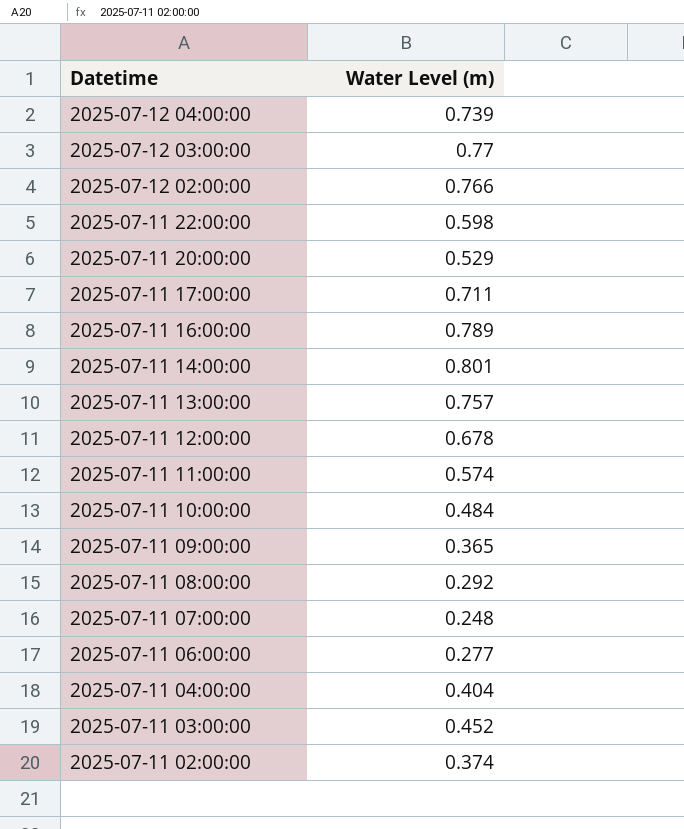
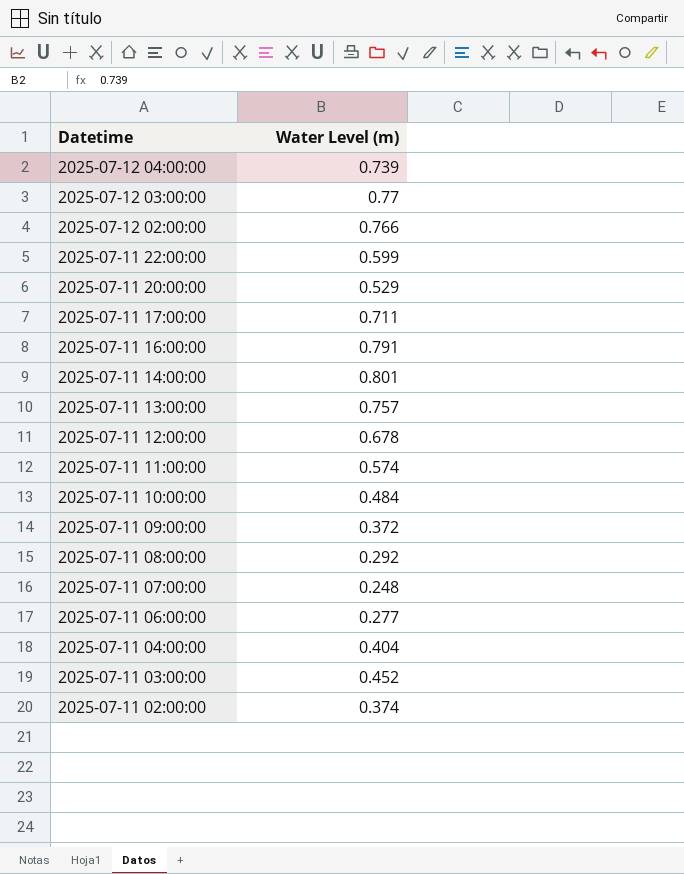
2025-07-11 22:00:00 | Water Level (m): 0.598 -> 0.599
2025-07-11 16:00:00 | Water Level (m): 0.789 -> 0.791
2025-07-11 09:00:00 | Water Level (m): 0.365 -> 0.372

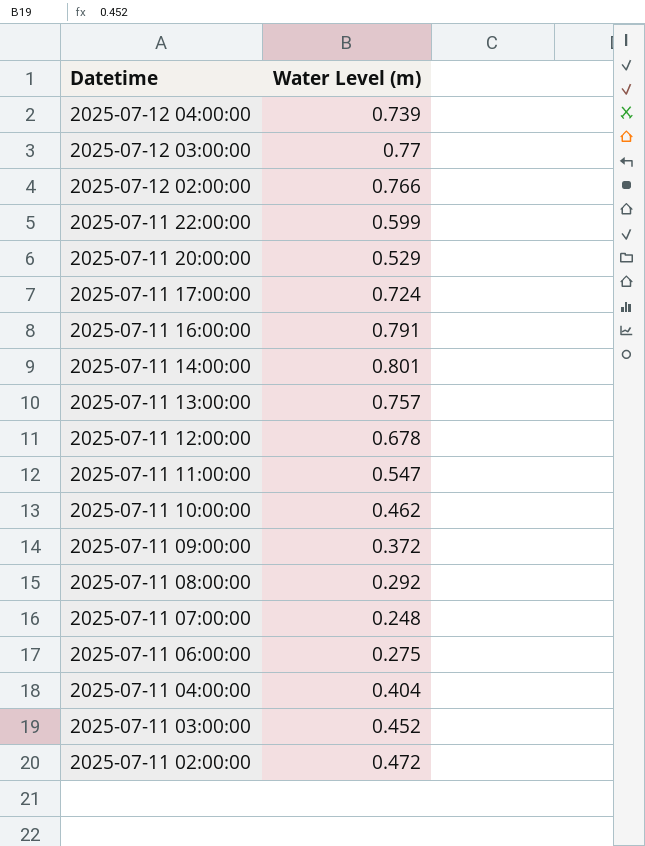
2025-07-11 17:00:00 | Water Level (m): 0.711 -> 0.724
2025-07-11 11:00:00 | Water Level (m): 0.574 -> 0.547
2025-07-11 10:00:00 | Water Level (m): 0.484 -> 0.462
2025-07-11 06:00:00 | Water Level (m): 0.277 -> 0.275
2025-07-11 02:00:00 | Water Level (m): 0.374 -> 0.472

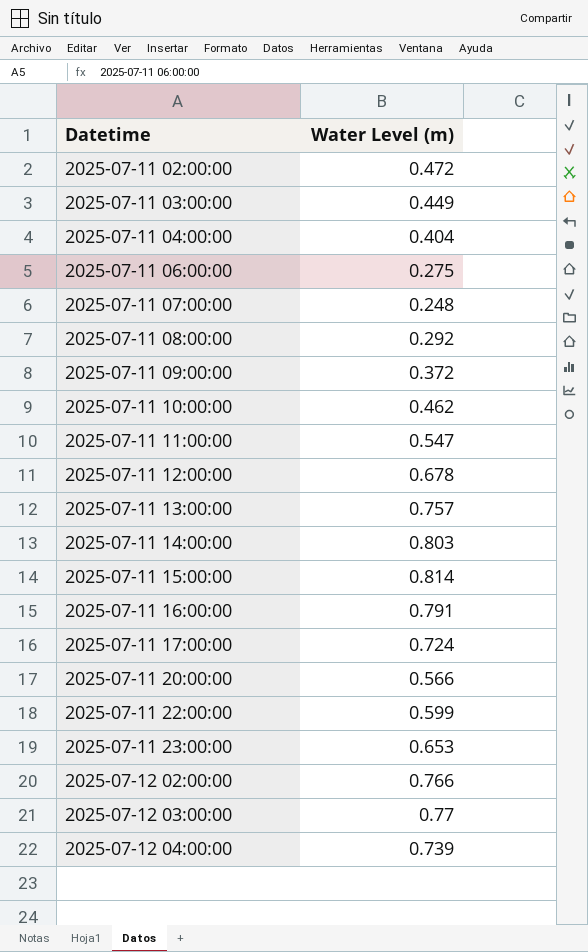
row order: Datetime descending -> Datetime ascending
2025-07-11 03:00:00 | Water Level (m): 0.452 -> 0.449
2025-07-11 14:00:00 | Water Level (m): 0.801 -> 0.803
row 2025-07-11 15:00:00: none -> 0.814
2025-07-11 20:00:00 | Water Level (m): 0.529 -> 0.566
row 2025-07-11 23:00:00: none -> 0.653

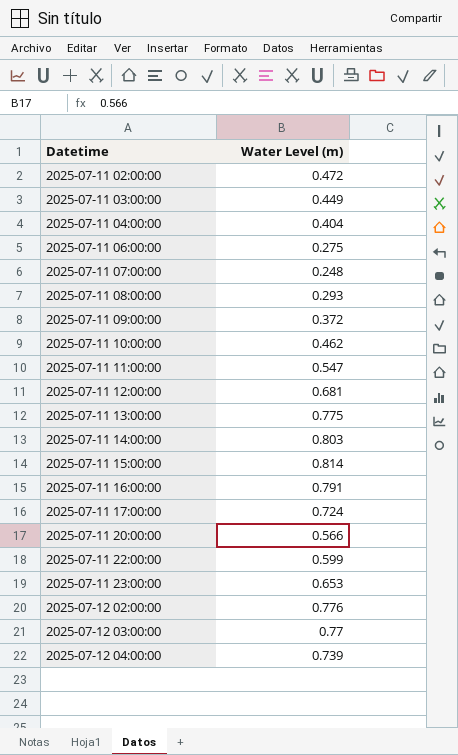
2025-07-11 08:00:00 | Water Level (m): 0.292 -> 0.293
2025-07-11 12:00:00 | Water Level (m): 0.678 -> 0.681
2025-07-11 13:00:00 | Water Level (m): 0.757 -> 0.775
2025-07-12 02:00:00 | Water Level (m): 0.766 -> 0.776

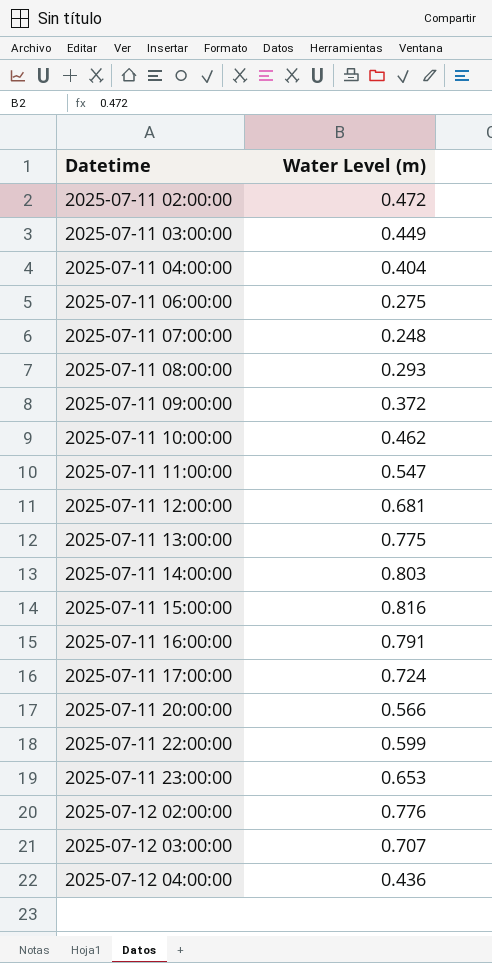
2025-07-11 15:00:00 | Water Level (m): 0.814 -> 0.816
2025-07-12 03:00:00 | Water Level (m): 0.77 -> 0.707
2025-07-12 04:00:00 | Water Level (m): 0.739 -> 0.436

